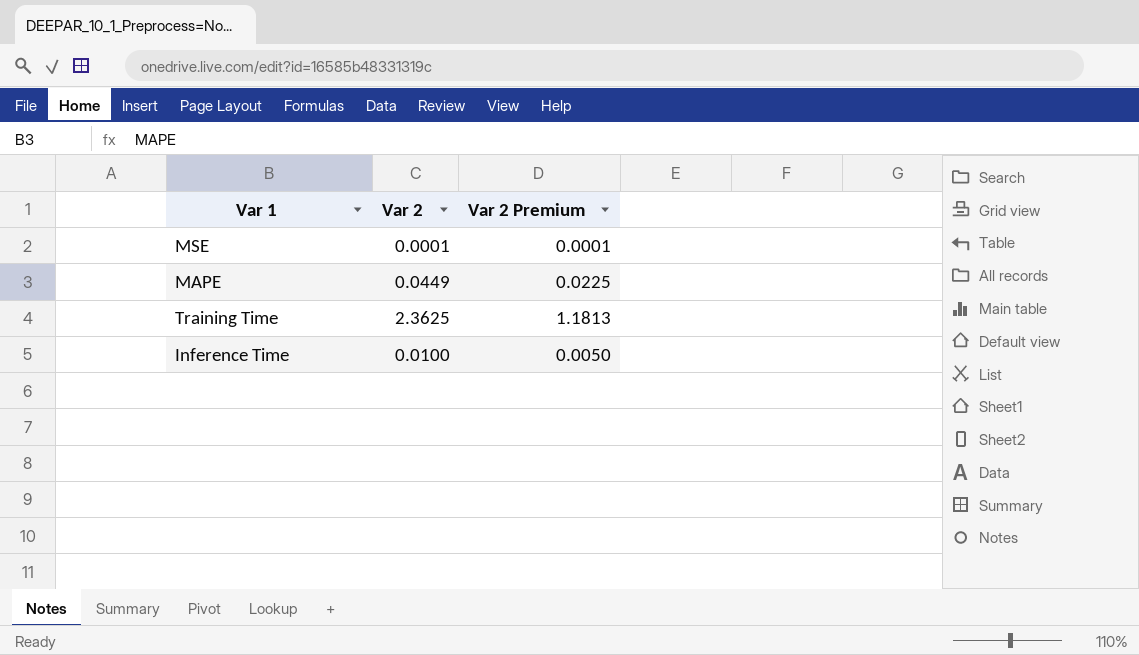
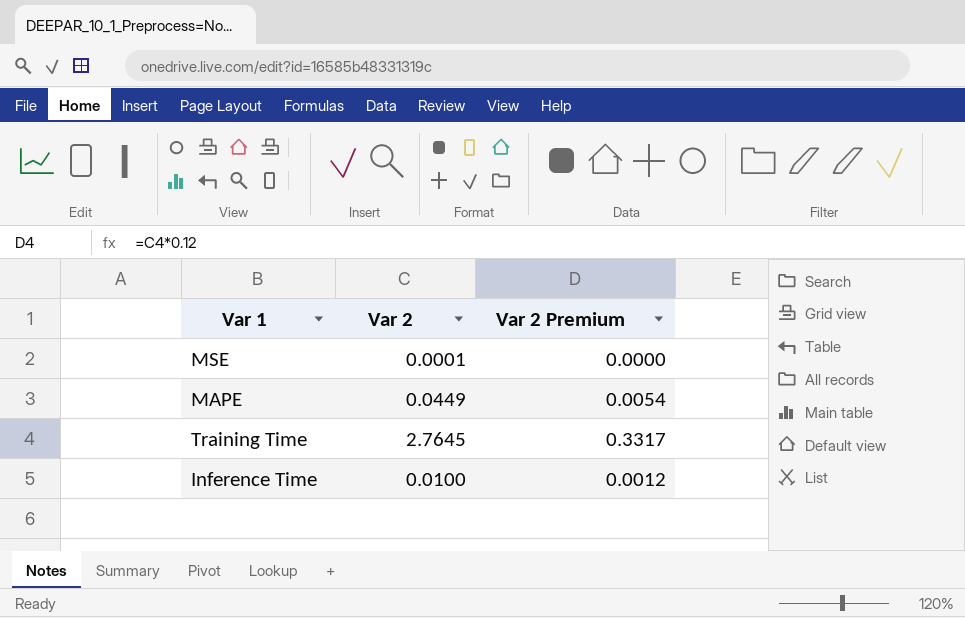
column Var 2 Premium | formula: [Var 2] * 0.5 -> [Var 2] * 0.12
Training Time | Var 2: 2.3625 -> 2.7645

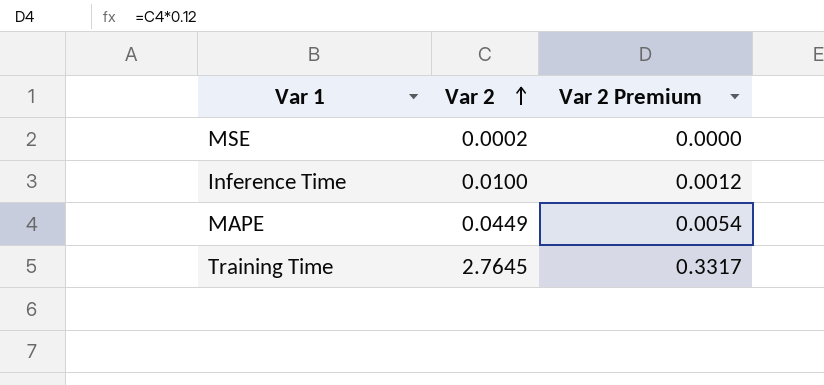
row order: none -> Var 2 ascending
MSE | Var 2: 0.0001 -> 0.0002

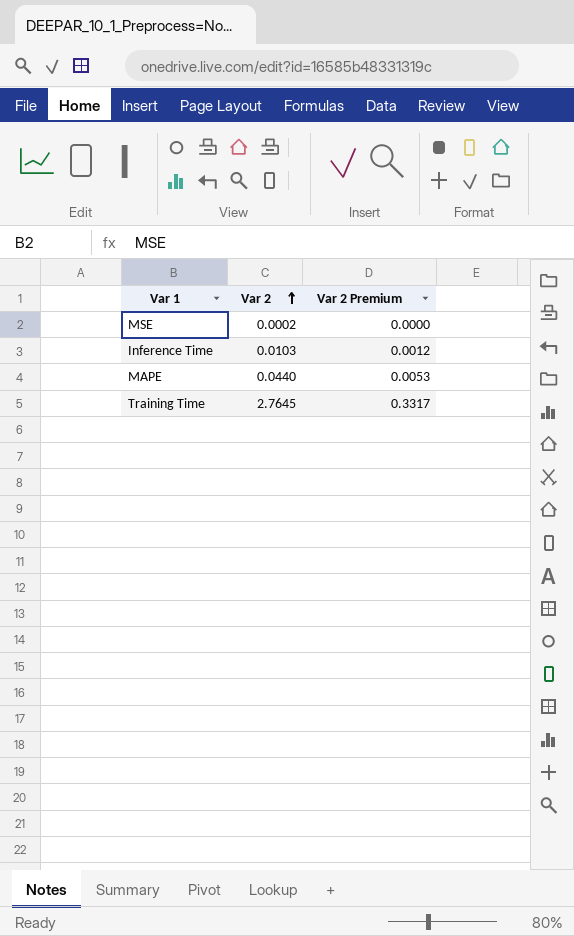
Inference Time | Var 2: 0.0100 -> 0.0103
MAPE | Var 2: 0.0449 -> 0.0440
MAPE | Var 2 Premium: 0.0054 -> 0.0053

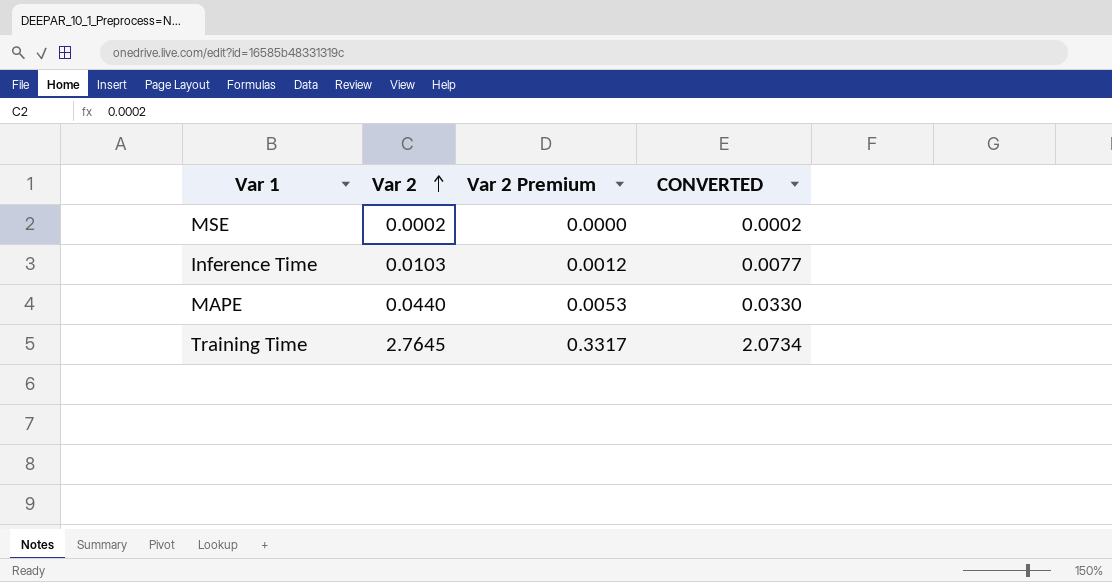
column CONVERTED | formula: none -> [Var 2] * 0.75

